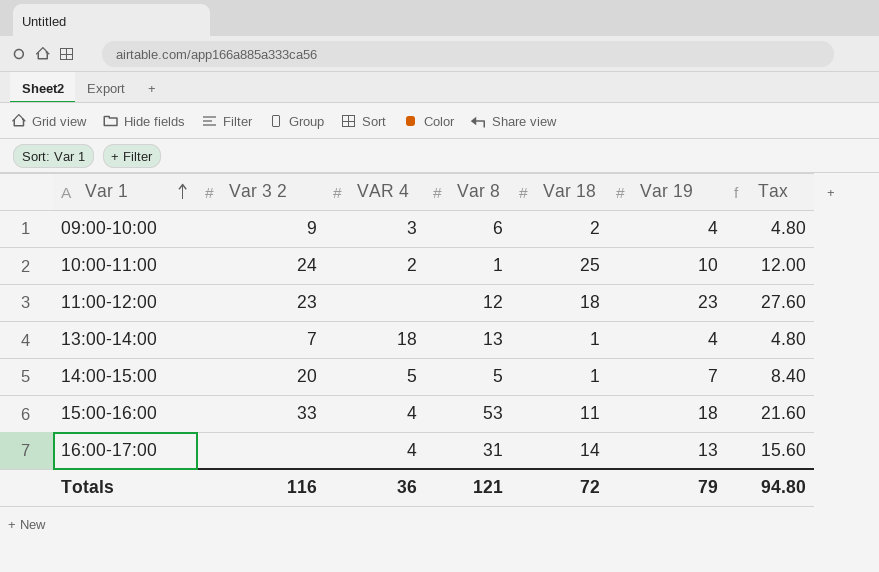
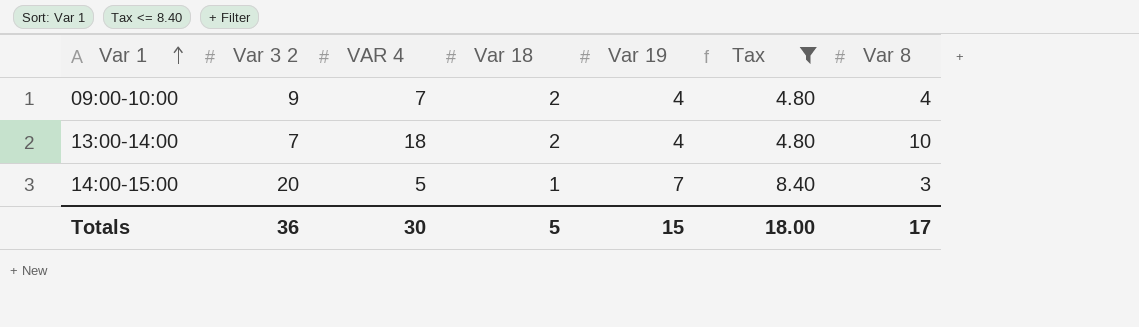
filter: none -> Tax <= 8.40
column Var 8 | position: 4 -> 7
09:00-10:00 | VAR 4: 3 -> 7
09:00-10:00 | Var 8: 6 -> 4
13:00-14:00 | Var 18: 1 -> 2
13:00-14:00 | Var 8: 13 -> 10
14:00-15:00 | Var 8: 5 -> 3
Totals | Var 3 2: 116 -> 36
Totals | VAR 4: 36 -> 30
Totals | Var 18: 72 -> 5
Totals | Var 19: 79 -> 15
Totals | Tax: 94.80 -> 18.00
Totals | Var 8: 121 -> 17

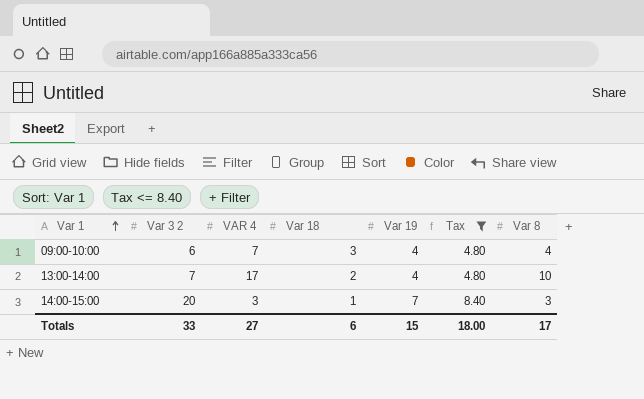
09:00-10:00 | Var 3 2: 9 -> 6
09:00-10:00 | Var 18: 2 -> 3
13:00-14:00 | VAR 4: 18 -> 17
14:00-15:00 | VAR 4: 5 -> 3
Totals | Var 3 2: 36 -> 33
Totals | VAR 4: 30 -> 27
Totals | Var 18: 5 -> 6

